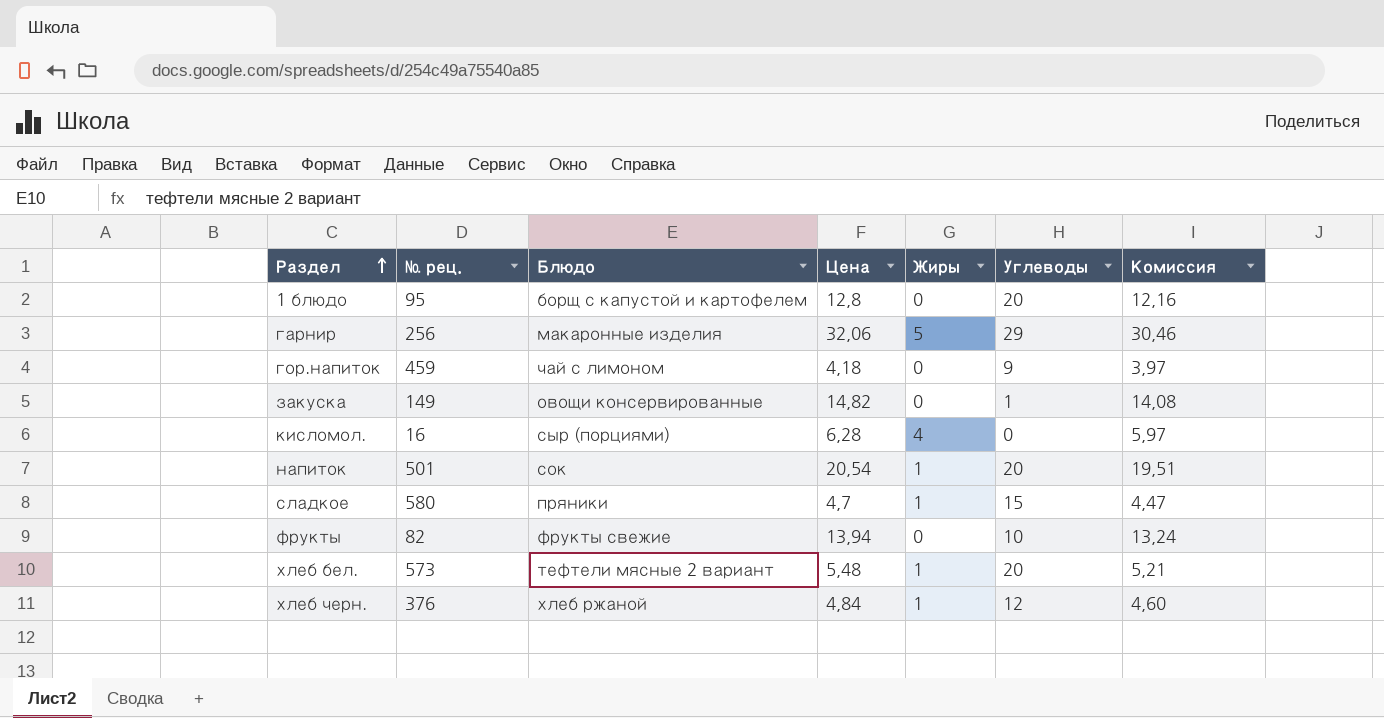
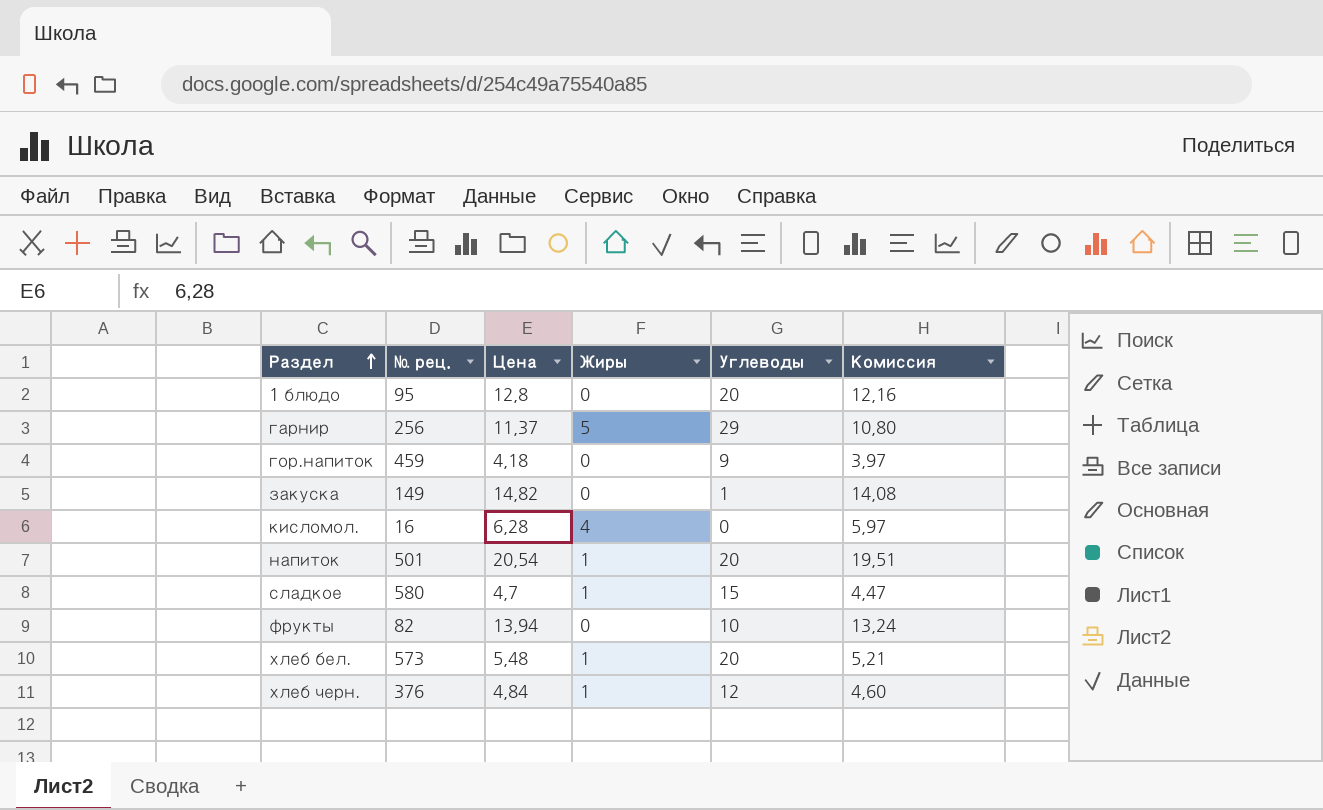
column Блюдо | position: 3 -> none
гарнир | Цена: 32,06 -> 11,37
гарнир | Комиссия: 30,46 -> 10,80

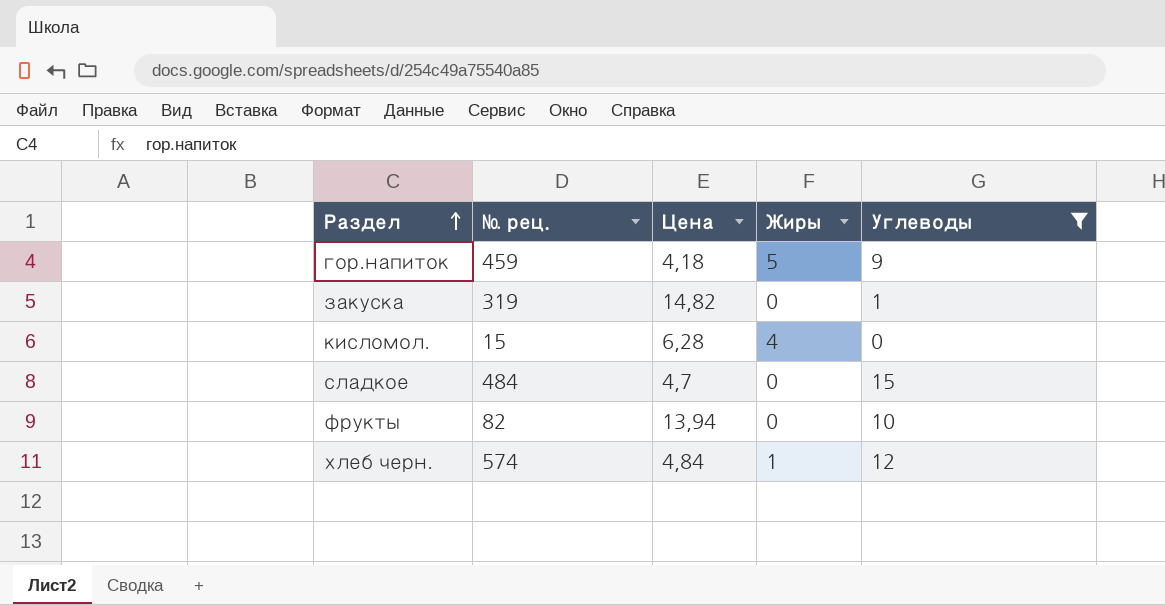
filter: none -> Углеводы <= 15
column Комиссия | formula: [Цена] * 0,95 -> none
гор.напиток | Жиры: 0 -> 5
закуска | № рец.: 149 -> 319
кисломол. | № рец.: 16 -> 15
сладкое | № рец.: 580 -> 484
сладкое | Жиры: 1 -> 0
хлеб черн. | № рец.: 376 -> 574

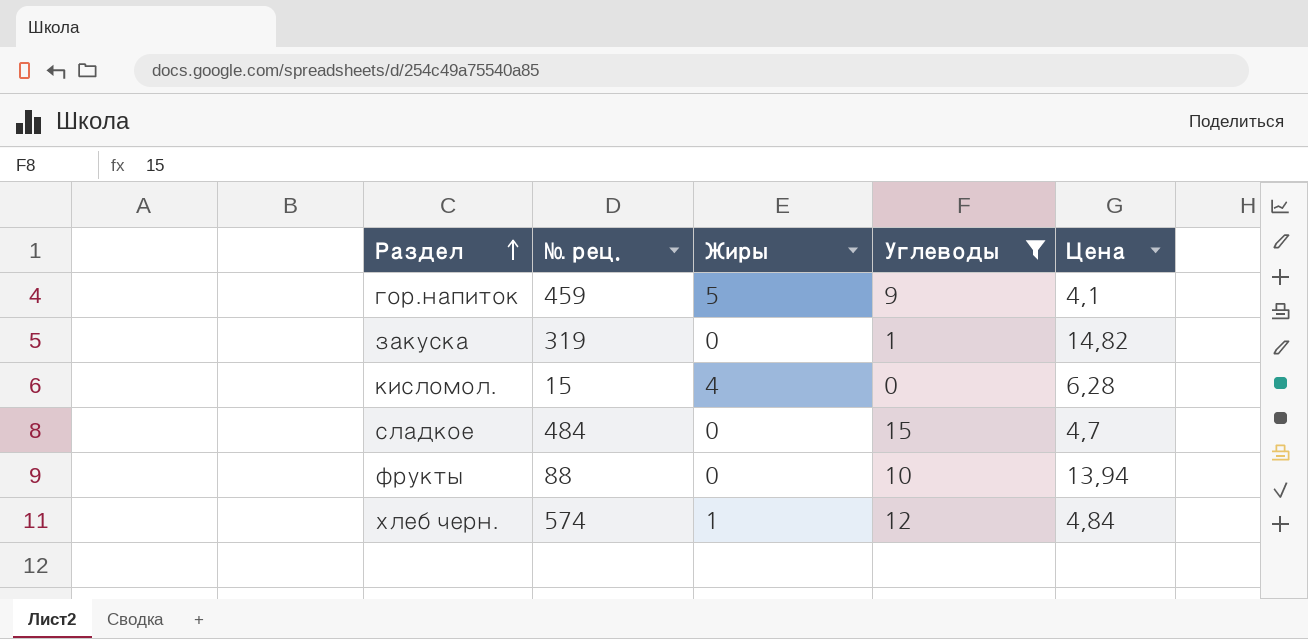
column Цена | position: 3 -> 5
гор.напиток | Цена: 4,18 -> 4,1
фрукты | № рец.: 82 -> 88

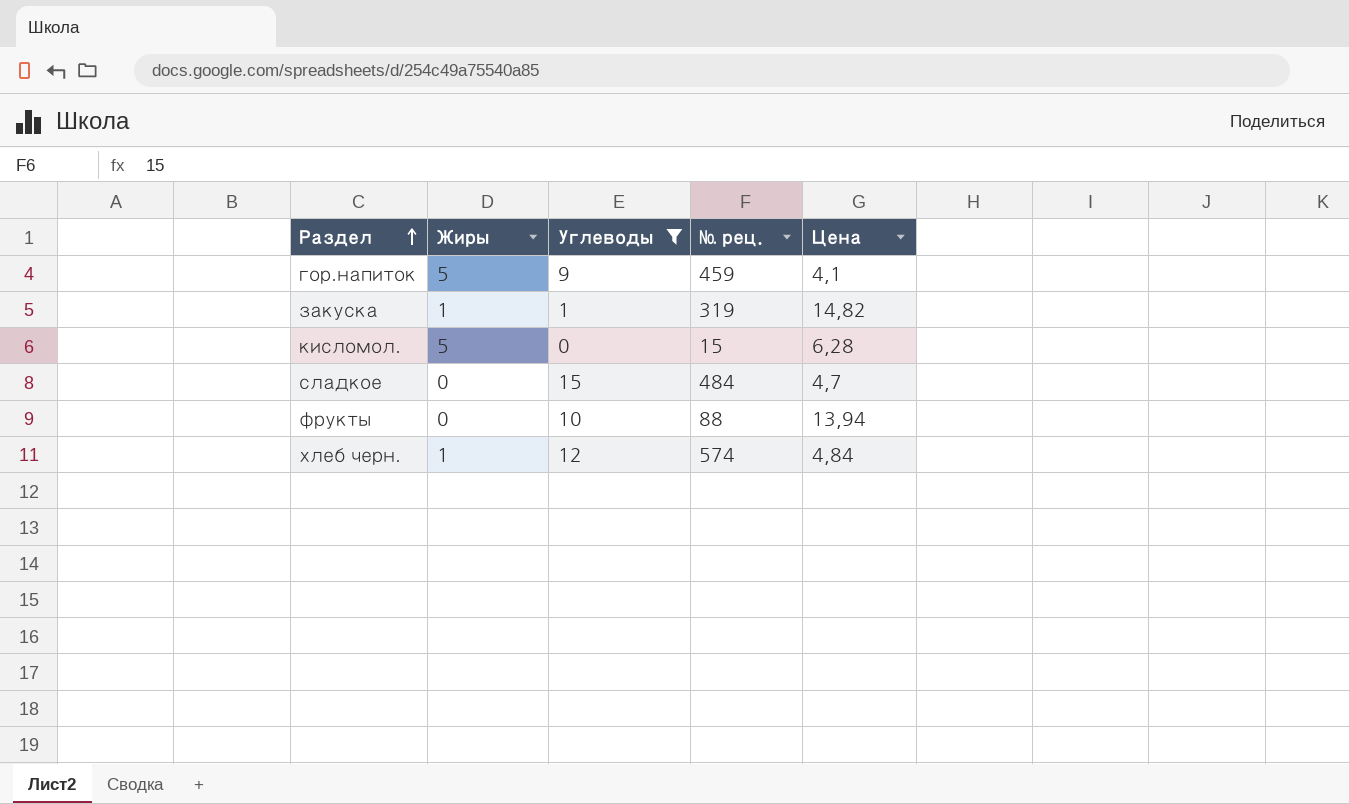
column № рец. | position: 2 -> 4
закуска | Жиры: 0 -> 1
кисломол. | Жиры: 4 -> 5

